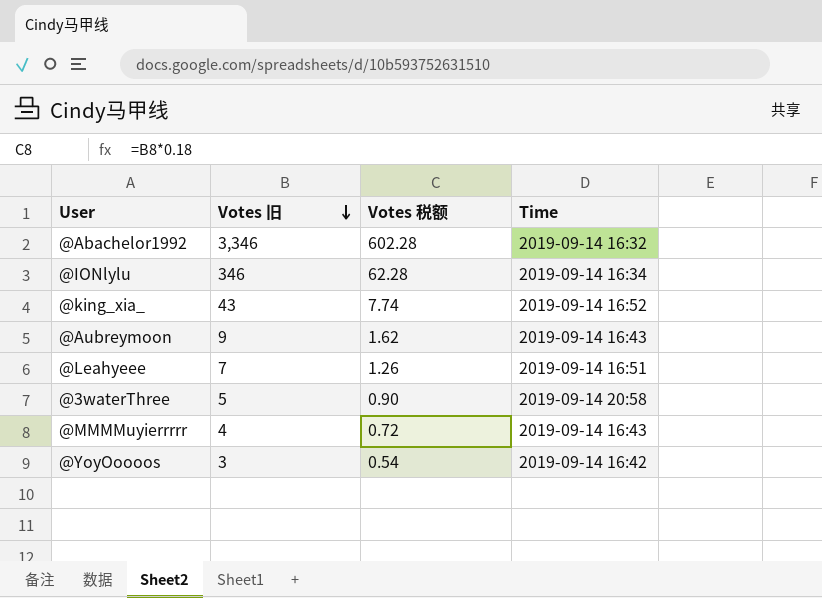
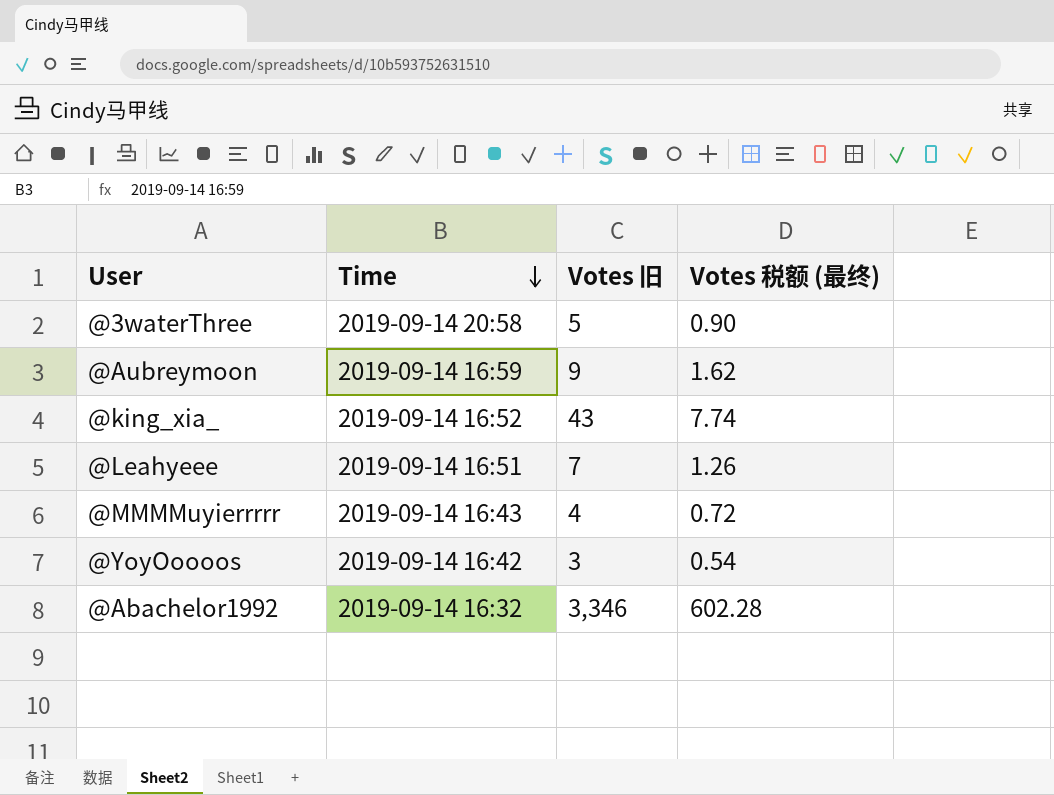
row order: Votes 旧 descending -> Time descending
column Time | position: 4 -> 2
column name: Votes 税额 -> Votes 税额 (最终)
row @IONlylu: 346 | 62.28 | 2019-09-14 16:34 -> none
@Aubreymoon | Time: 2019-09-14 16:43 -> 2019-09-14 16:59

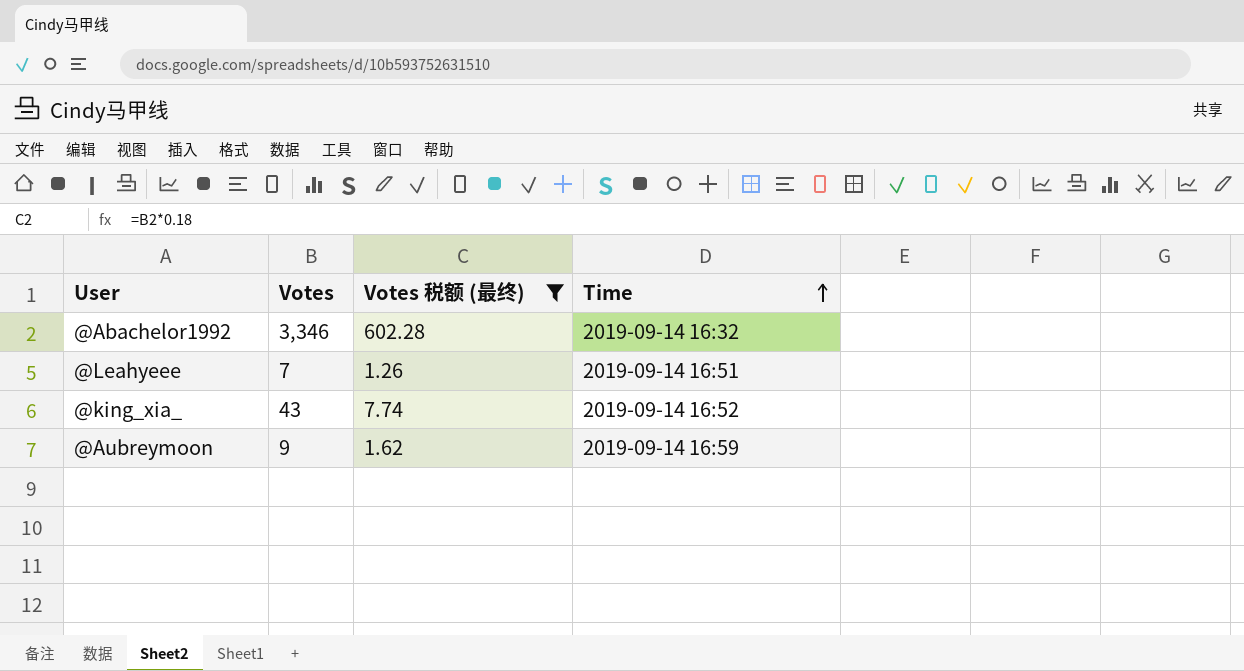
filter: none -> Votes 税额 (最终) >= 1.26
row order: Time descending -> Time ascending
column name: Votes 旧 -> Votes
column Time | position: 2 -> 4

